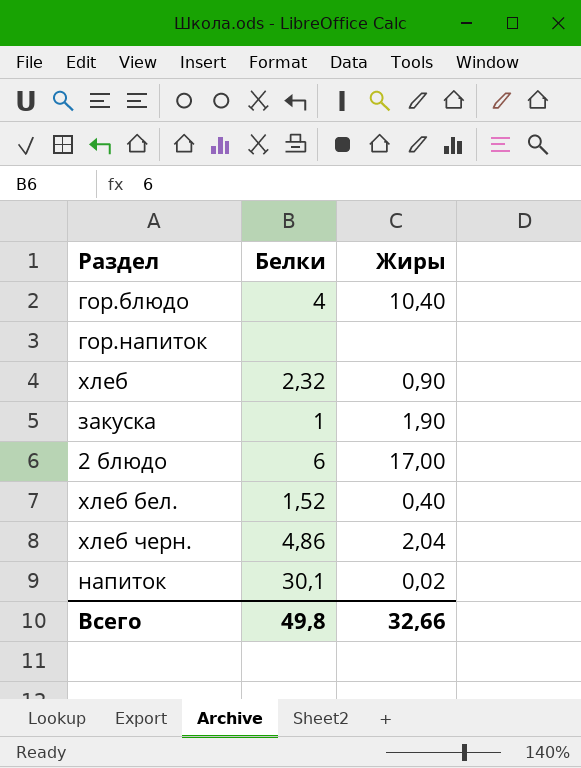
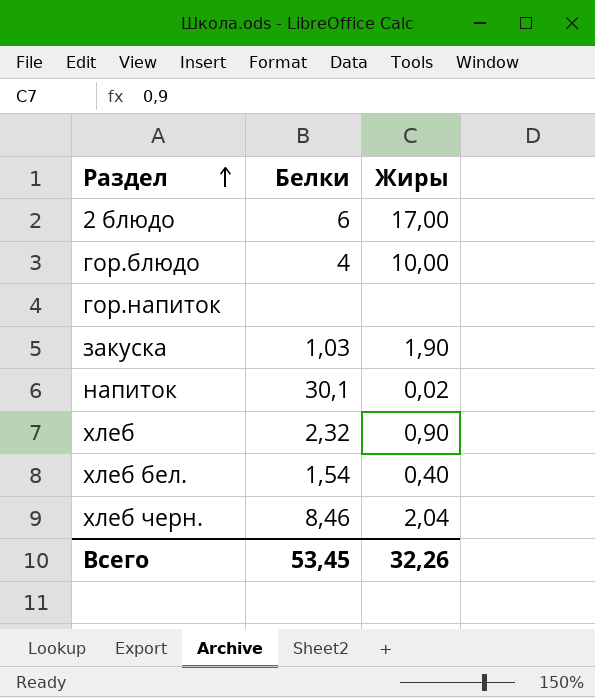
row order: none -> Раздел ascending
гор.блюдо | Жиры: 10,40 -> 10,00
закуска | Белки: 1 -> 1,03
хлеб бел. | Белки: 1,52 -> 1,54
хлеб черн. | Белки: 4,86 -> 8,46
Всего | Белки: 49,8 -> 53,45
Всего | Жиры: 32,66 -> 32,26

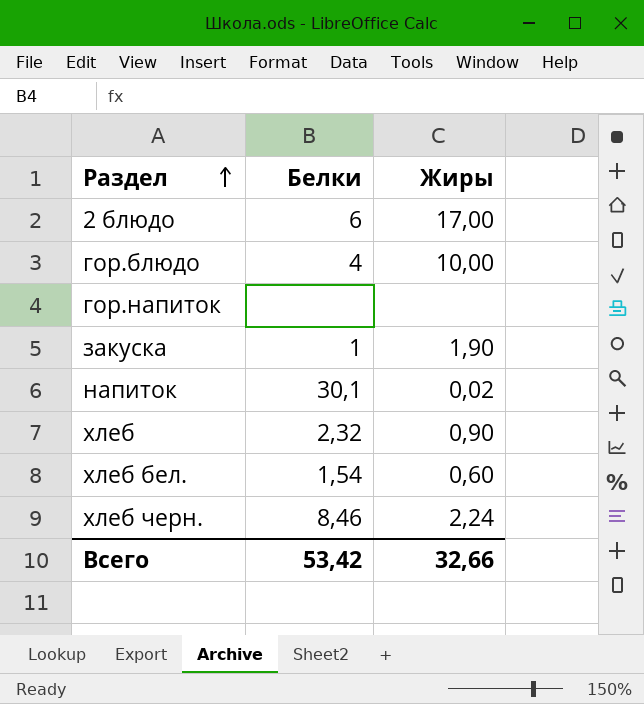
закуска | Белки: 1,03 -> 1
хлеб бел. | Жиры: 0,40 -> 0,60
хлеб черн. | Жиры: 2,04 -> 2,24
Всего | Белки: 53,45 -> 53,42
Всего | Жиры: 32,26 -> 32,66

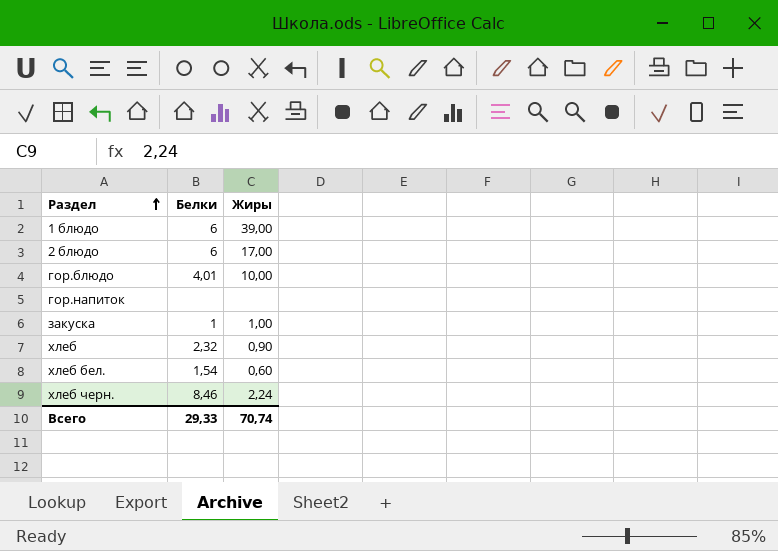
row напиток: 30,1 | 0,02 -> none
row 1 блюдо: none -> 6 | 39,00
гор.блюдо | Белки: 4 -> 4,01
закуска | Жиры: 1,90 -> 1,00
Всего | Белки: 53,42 -> 29,33
Всего | Жиры: 32,66 -> 70,74

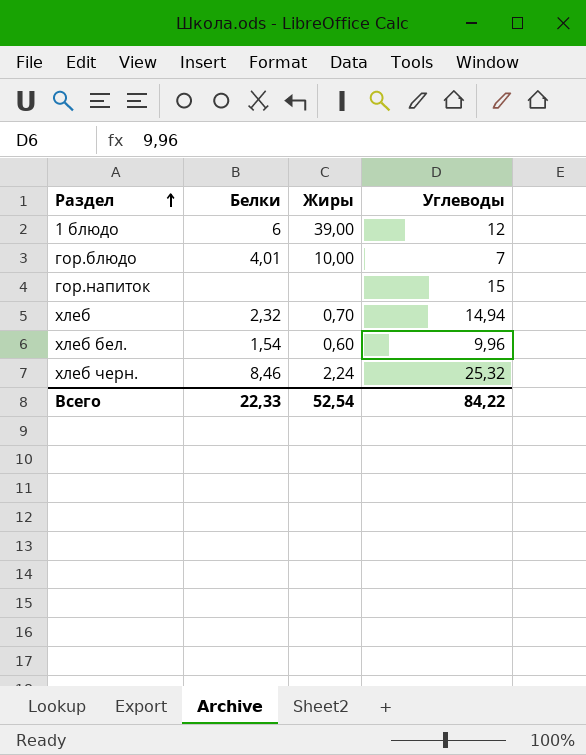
column Углеводы | position: none -> 4
row 2 блюдо: 6 | 17,00 -> none
row закуска: 1 | 1,00 -> none
хлеб | Жиры: 0,90 -> 0,70
Всего | Белки: 29,33 -> 22,33
Всего | Жиры: 70,74 -> 52,54

